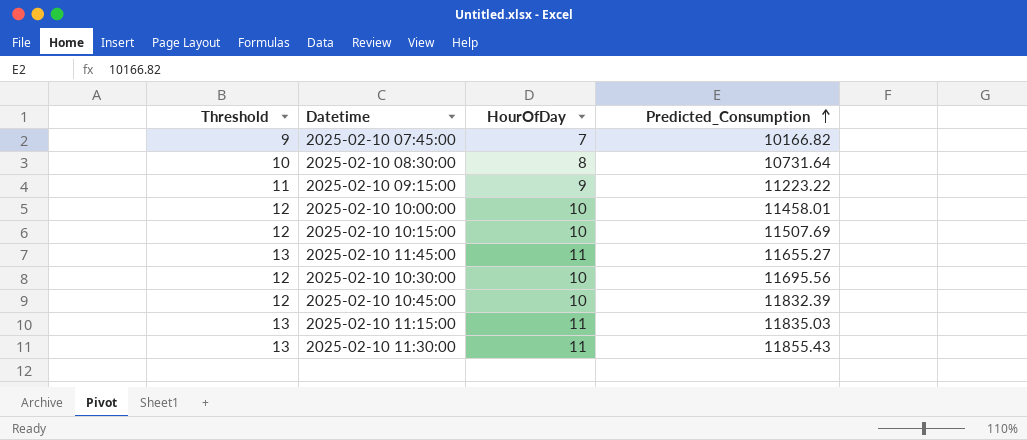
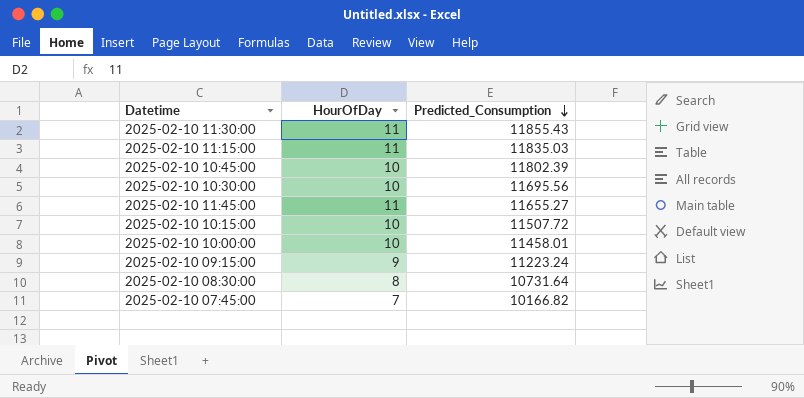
row order: Predicted_Consumption ascending -> Predicted_Consumption descending
column Threshold | formula: [HourOfDay] + 2 -> none
2025-02-10 10:45:00 | Predicted_Consumption: 11832.39 -> 11802.39
2025-02-10 10:15:00 | Predicted_Consumption: 11507.69 -> 11507.72
2025-02-10 09:15:00 | Predicted_Consumption: 11223.22 -> 11223.24

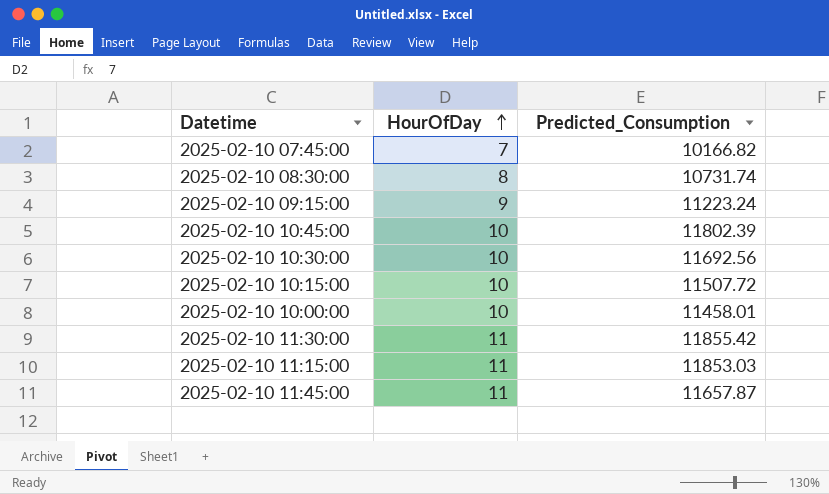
row order: Predicted_Consumption descending -> HourOfDay ascending
2025-02-10 08:30:00 | Predicted_Consumption: 10731.64 -> 10731.74
2025-02-10 10:30:00 | Predicted_Consumption: 11695.56 -> 11692.56
2025-02-10 11:30:00 | Predicted_Consumption: 11855.43 -> 11855.42
2025-02-10 11:15:00 | Predicted_Consumption: 11835.03 -> 11853.03
2025-02-10 11:45:00 | Predicted_Consumption: 11655.27 -> 11657.87

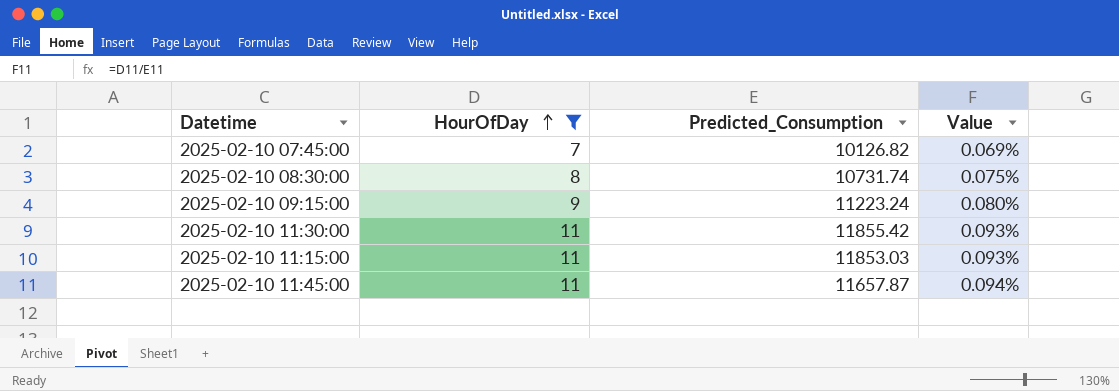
filter: none -> HourOfDay != 10
column Value | formula: none -> [HourOfDay] / [Predicted_Consumption]
2025-02-10 07:45:00 | Predicted_Consumption: 10166.82 -> 10126.82

